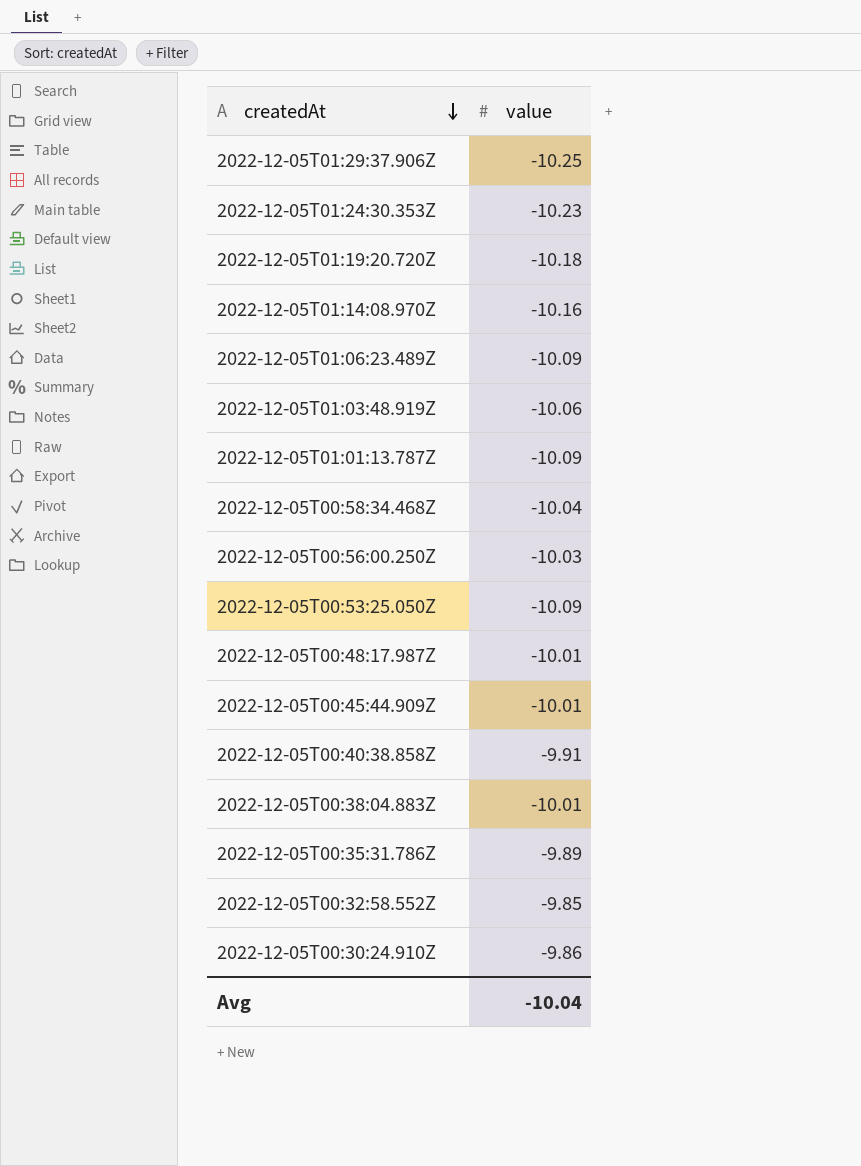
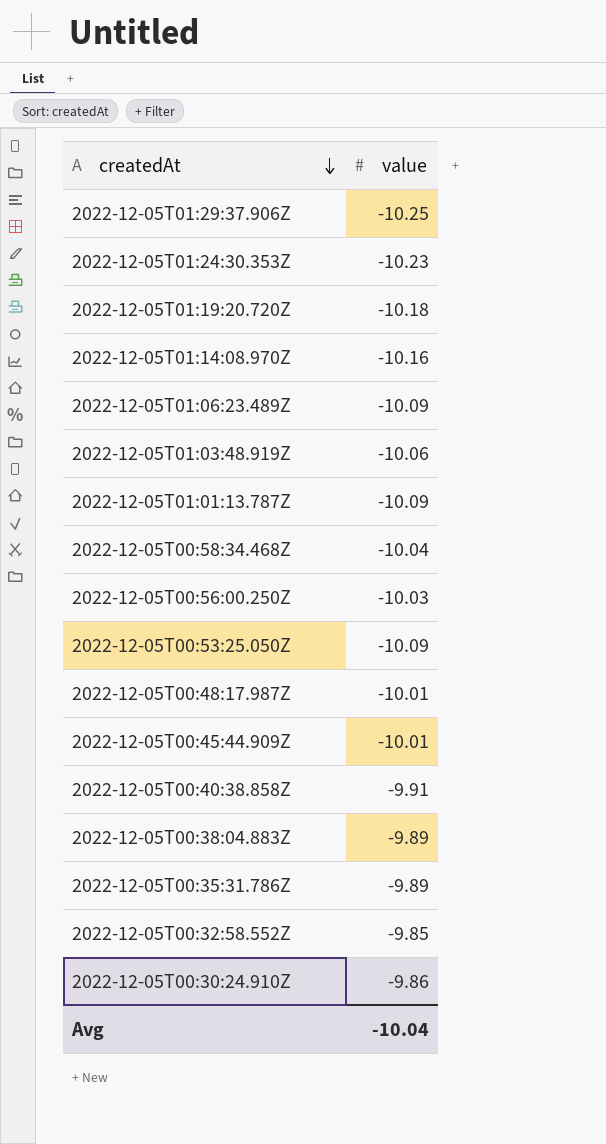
2022-12-05T00:38:04.883Z | value: -10.01 -> -9.89

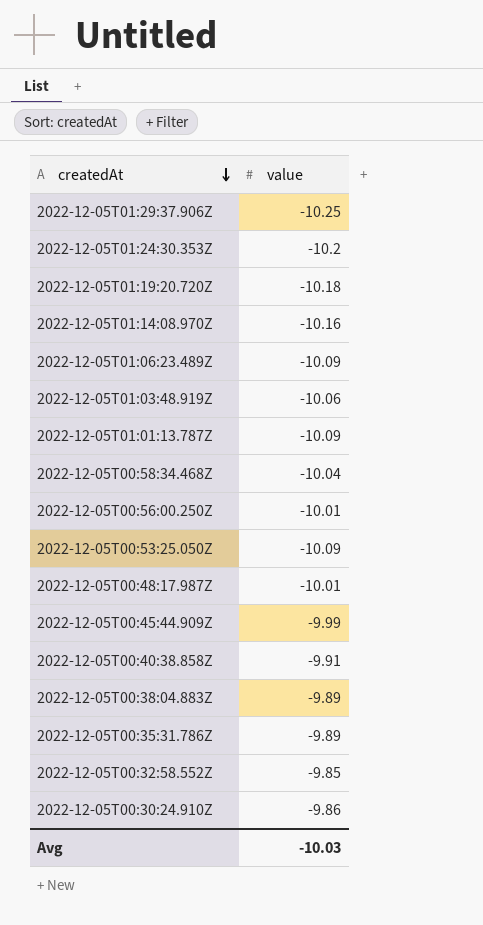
2022-12-05T01:24:30.353Z | value: -10.23 -> -10.2
2022-12-05T00:56:00.250Z | value: -10.03 -> -10.01
2022-12-05T00:45:44.909Z | value: -10.01 -> -9.99
Avg | value: -10.04 -> -10.03

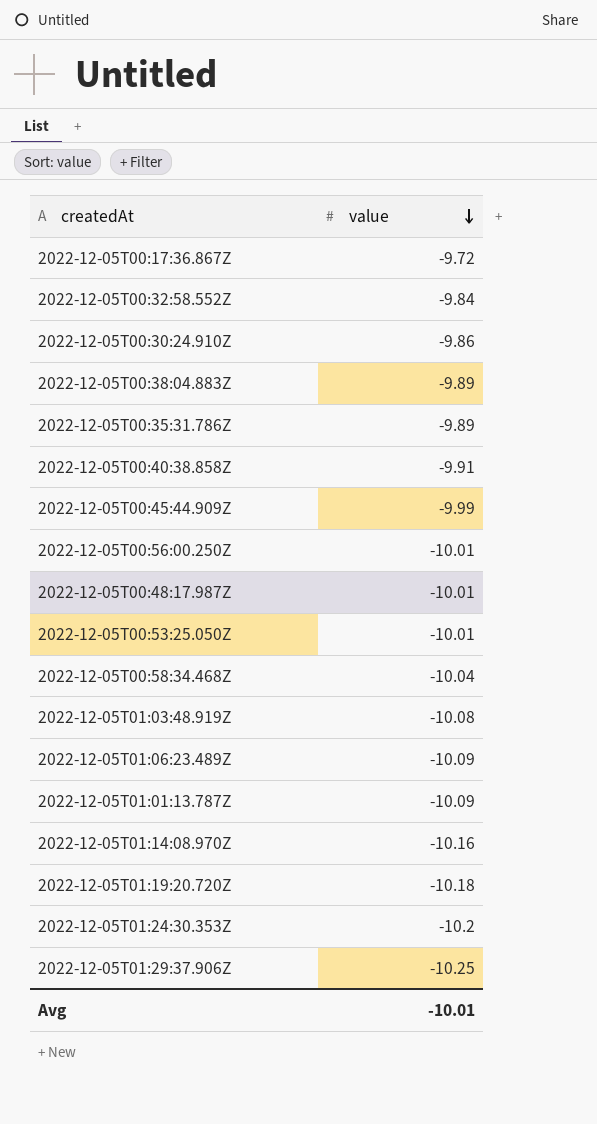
row order: createdAt descending -> value descending
row 2022-12-05T00:17:36.867Z: none -> -9.72
2022-12-05T00:32:58.552Z | value: -9.85 -> -9.84
2022-12-05T00:53:25.050Z | value: -10.09 -> -10.01
2022-12-05T01:03:48.919Z | value: -10.06 -> -10.08
Avg | value: -10.03 -> -10.01

